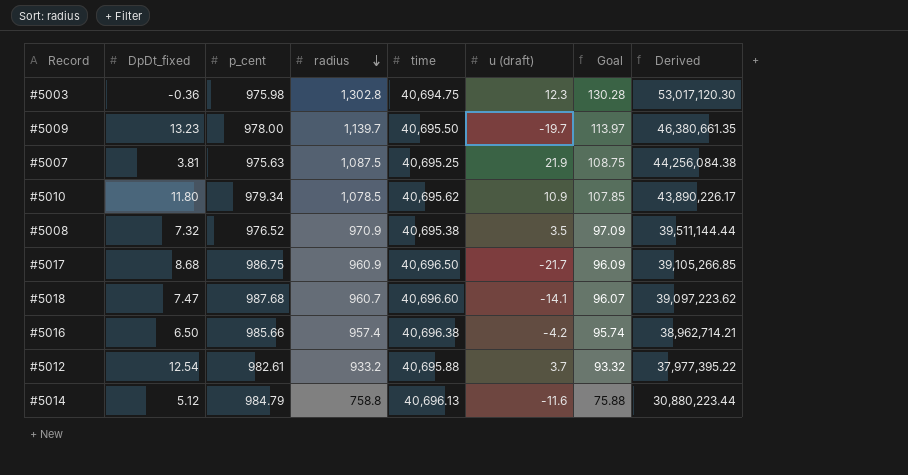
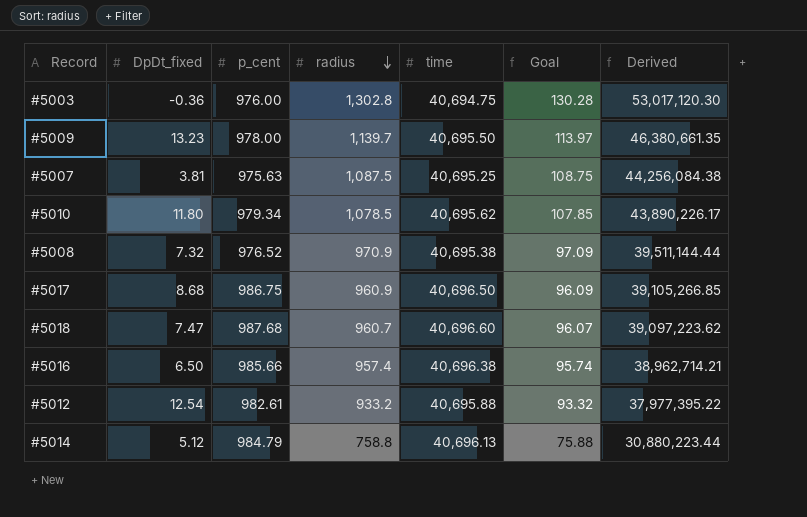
column u (draft) | position: 6 -> none
#5003 | p_cent: 975.98 -> 976.00

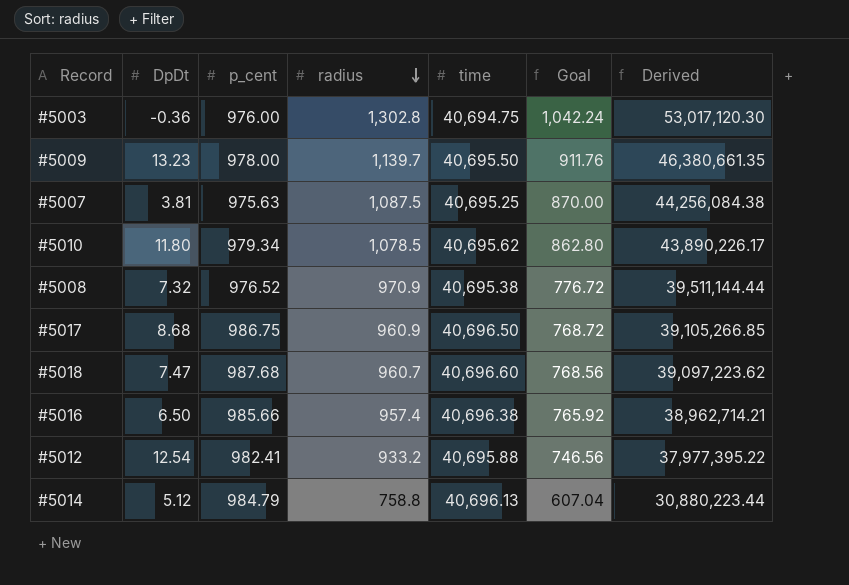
column name: DpDt_fixed -> DpDt
column Goal | formula: [radius] * 0.1 -> [radius] * 0.8
#5012 | p_cent: 982.61 -> 982.41

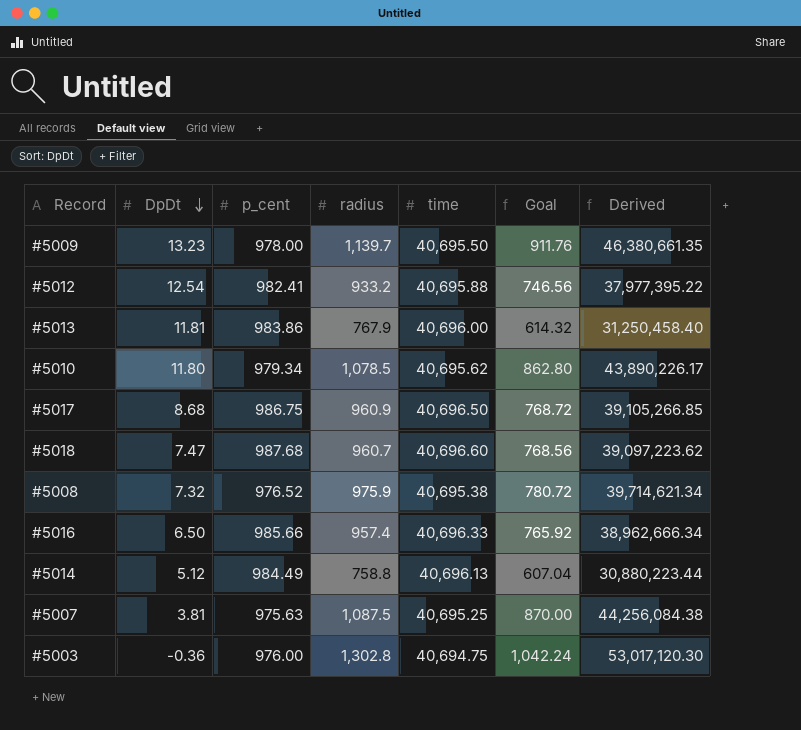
row order: radius descending -> DpDt descending
row #5013: none -> 11.81 | 983.86 | 767.9 | 40,696.00 | 614.32 | 31,250,458.40
#5008 | radius: 970.9 -> 975.9
#5008 | Goal: 776.72 -> 780.72
#5008 | Derived: 39,511,144.44 -> 39,714,621.34
#5016 | time: 40,696.38 -> 40,696.33
#5016 | Derived: 38,962,714.21 -> 38,962,666.34
#5014 | p_cent: 984.79 -> 984.49

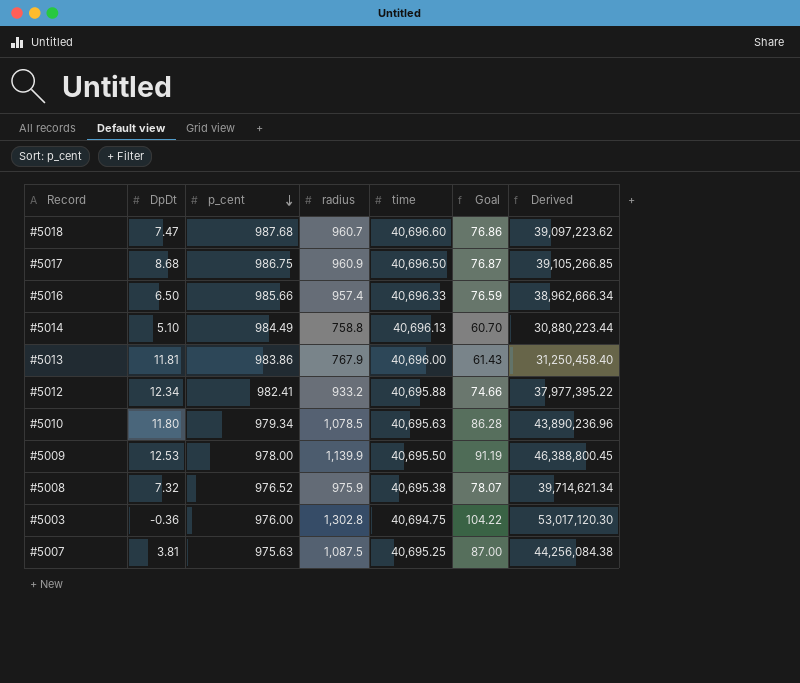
row order: DpDt descending -> p_cent descending
column Goal | formula: [radius] * 0.8 -> [radius] * 0.08
#5014 | DpDt: 5.12 -> 5.10
#5012 | DpDt: 12.54 -> 12.34
#5010 | time: 40,695.62 -> 40,695.63
#5010 | Derived: 43,890,226.17 -> 43,890,236.96
#5009 | DpDt: 13.23 -> 12.53
#5009 | radius: 1,139.7 -> 1,139.9
#5009 | Derived: 46,380,661.35 -> 46,388,800.45

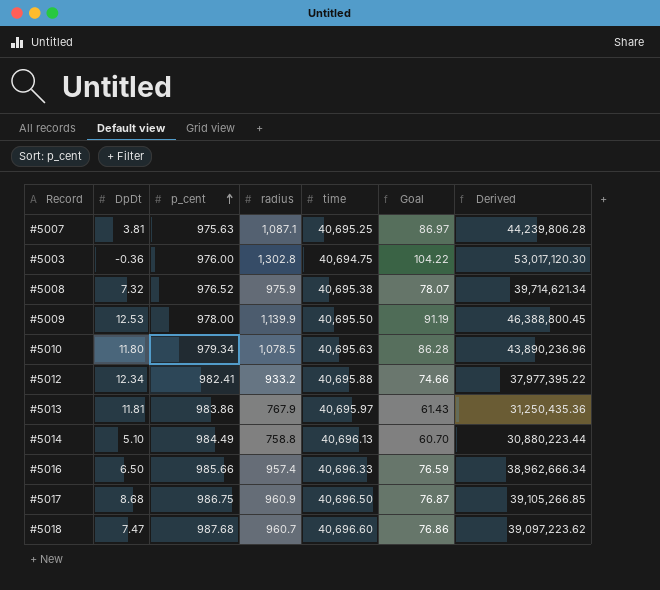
row order: p_cent descending -> p_cent ascending
#5007 | radius: 1,087.5 -> 1,087.1
#5007 | Goal: 87.00 -> 86.97
#5007 | Derived: 44,256,084.38 -> 44,239,806.28
#5013 | time: 40,696.00 -> 40,695.97
#5013 | Derived: 31,250,458.40 -> 31,250,435.36

